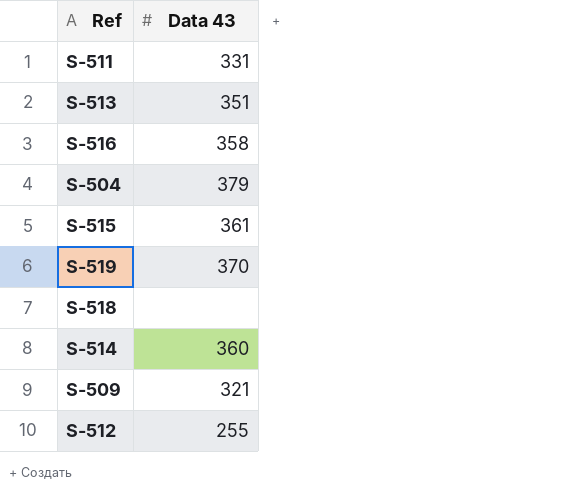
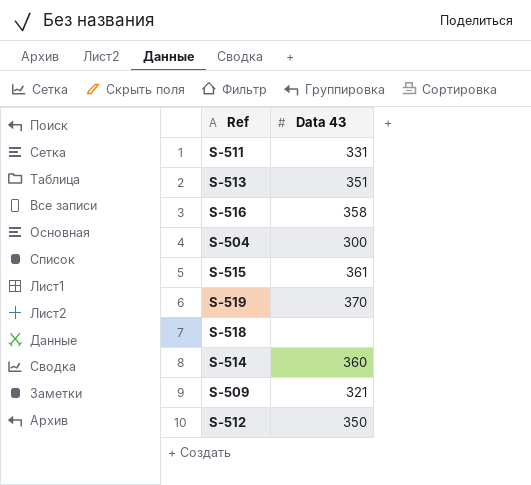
S-504 | Data 43: 379 -> 300
S-512 | Data 43: 255 -> 350

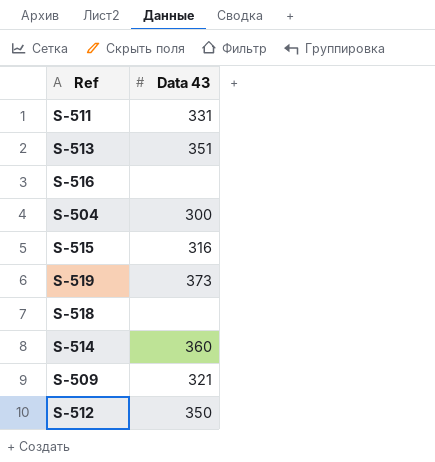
S-516 | Data 43: 358 -> none
S-515 | Data 43: 361 -> 316
S-519 | Data 43: 370 -> 373

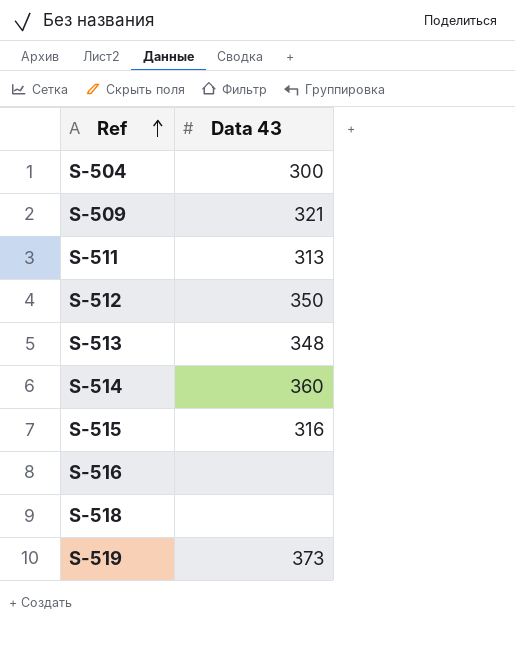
row order: none -> Ref ascending
S-511 | Data 43: 331 -> 313
S-513 | Data 43: 351 -> 348

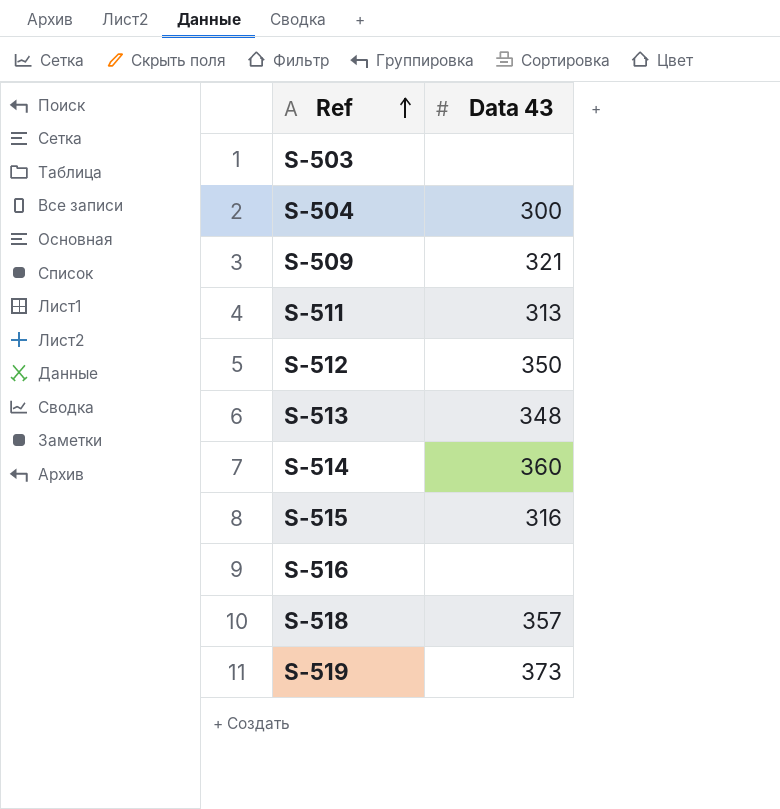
row S-503: none -> none
S-518 | Data 43: none -> 357

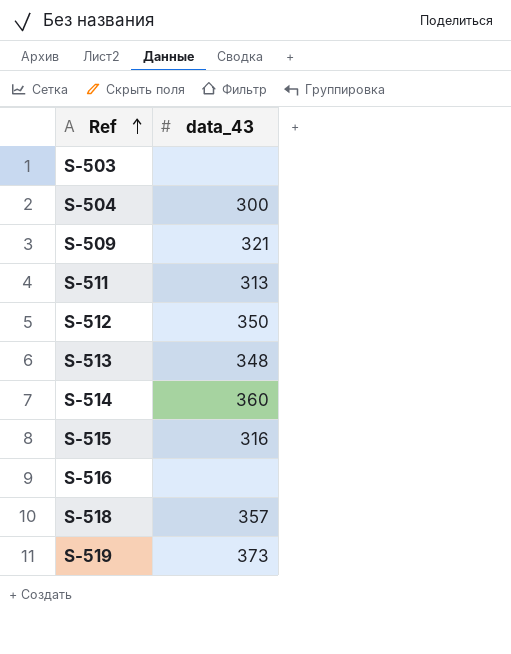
column name: Data 43 -> data_43

